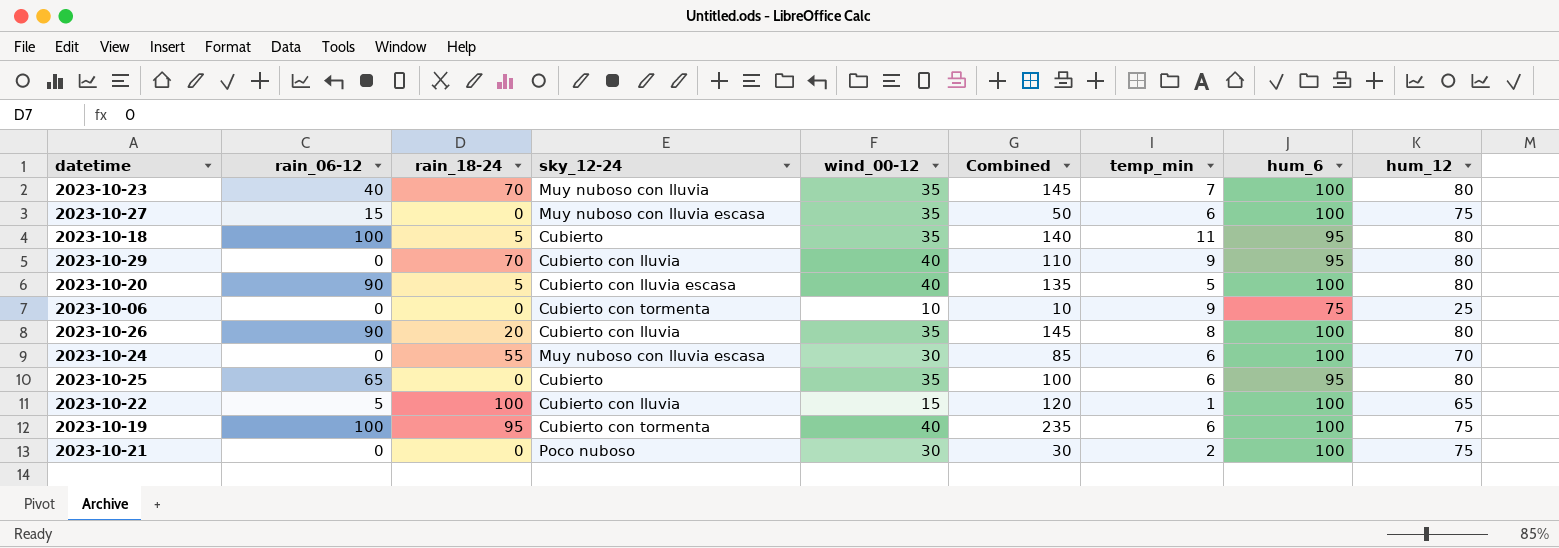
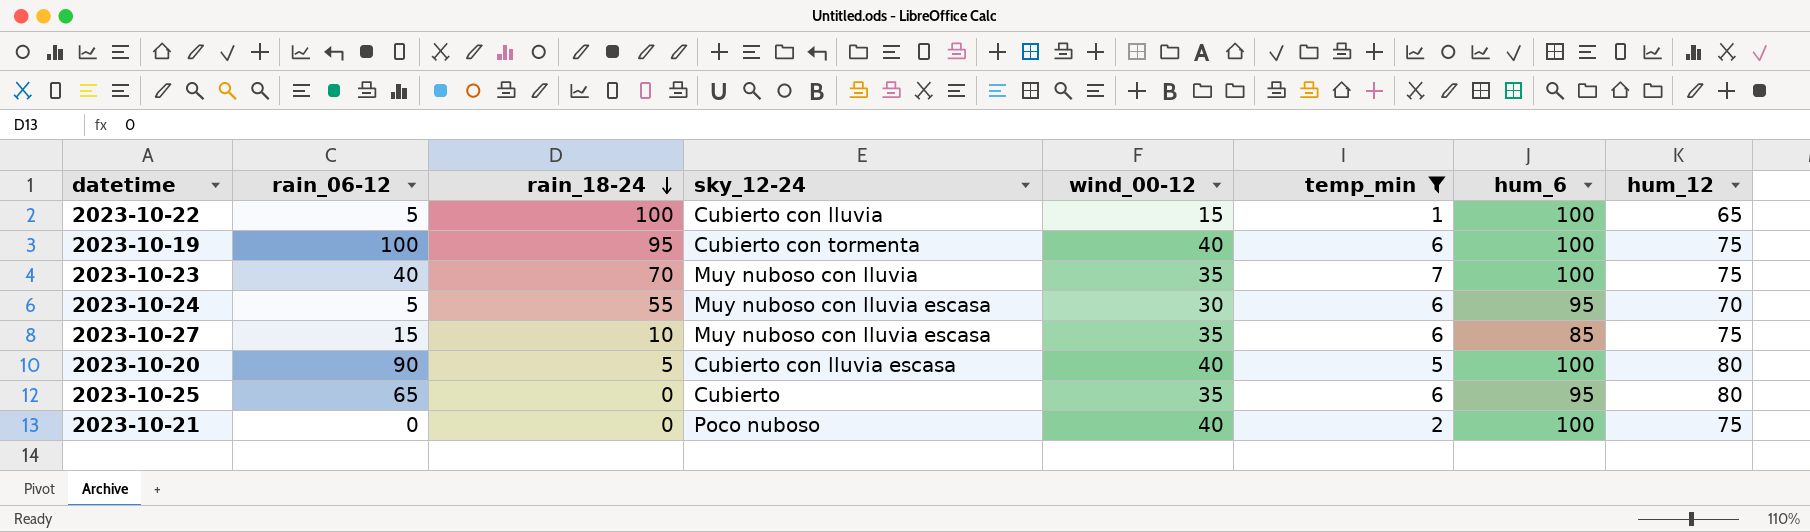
filter: none -> temp_min <= 7
row order: none -> rain_18-24 descending
column Combined | formula: [rain_06-12] + [rain_18-24] + [wind_00-12] -> none
2023-10-23 | hum_12: 80 -> 75
2023-10-24 | rain_06-12: 0 -> 5
2023-10-24 | hum_6: 100 -> 95
2023-10-27 | rain_18-24: 0 -> 10
2023-10-27 | hum_6: 100 -> 85
2023-10-21 | wind_00-12: 30 -> 40

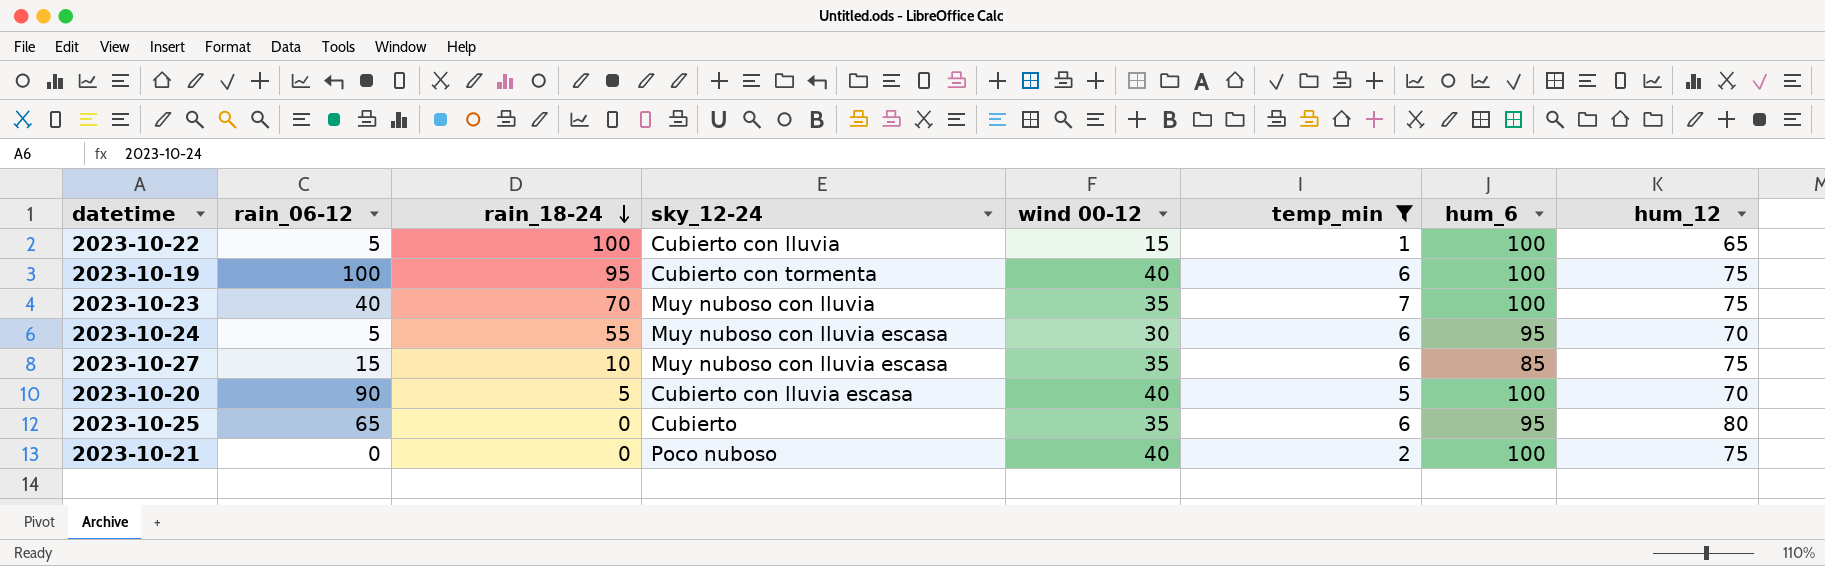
column name: wind_00-12 -> wind 00-12
2023-10-20 | hum_12: 80 -> 70

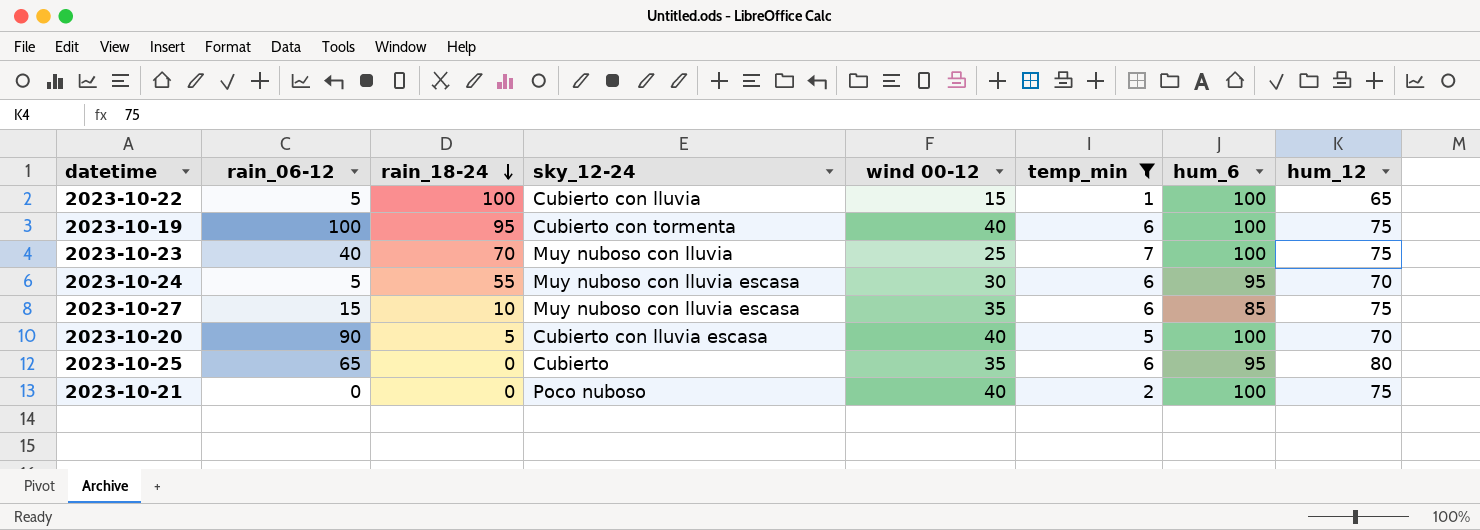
2023-10-23 | wind 00-12: 35 -> 25

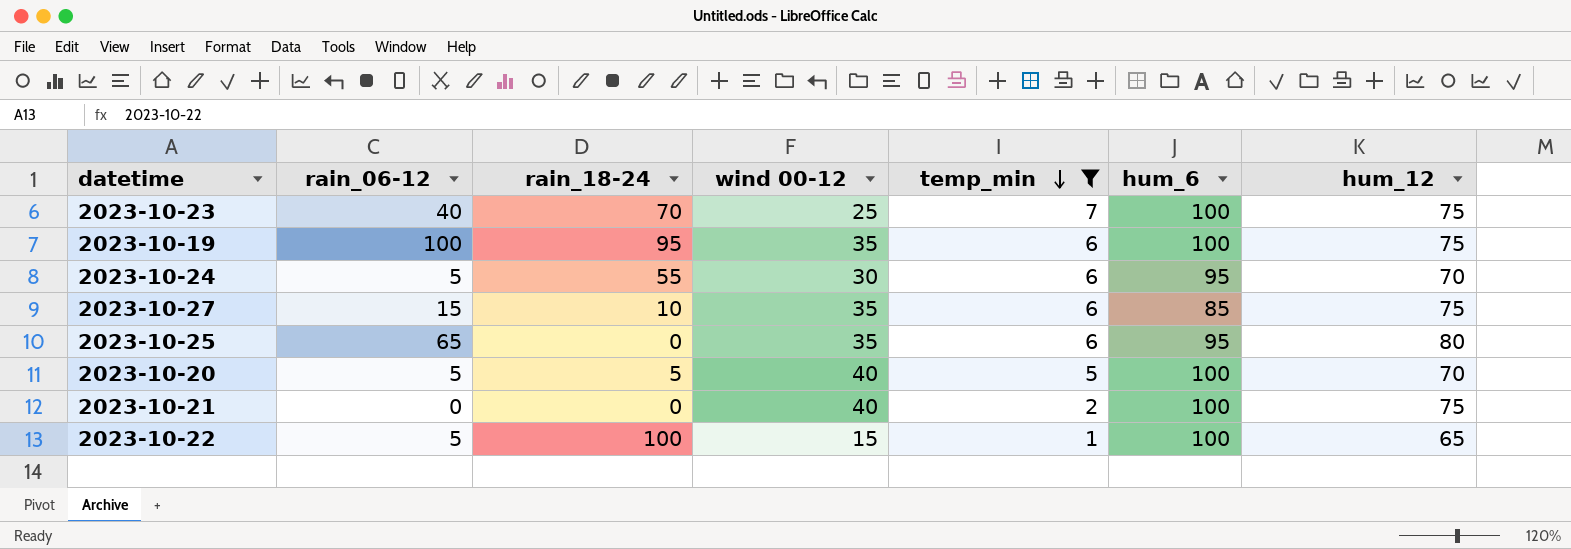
row order: rain_18-24 descending -> temp_min descending
column sky_12-24 | position: 4 -> none
2023-10-19 | wind 00-12: 40 -> 35
2023-10-20 | rain_06-12: 90 -> 5

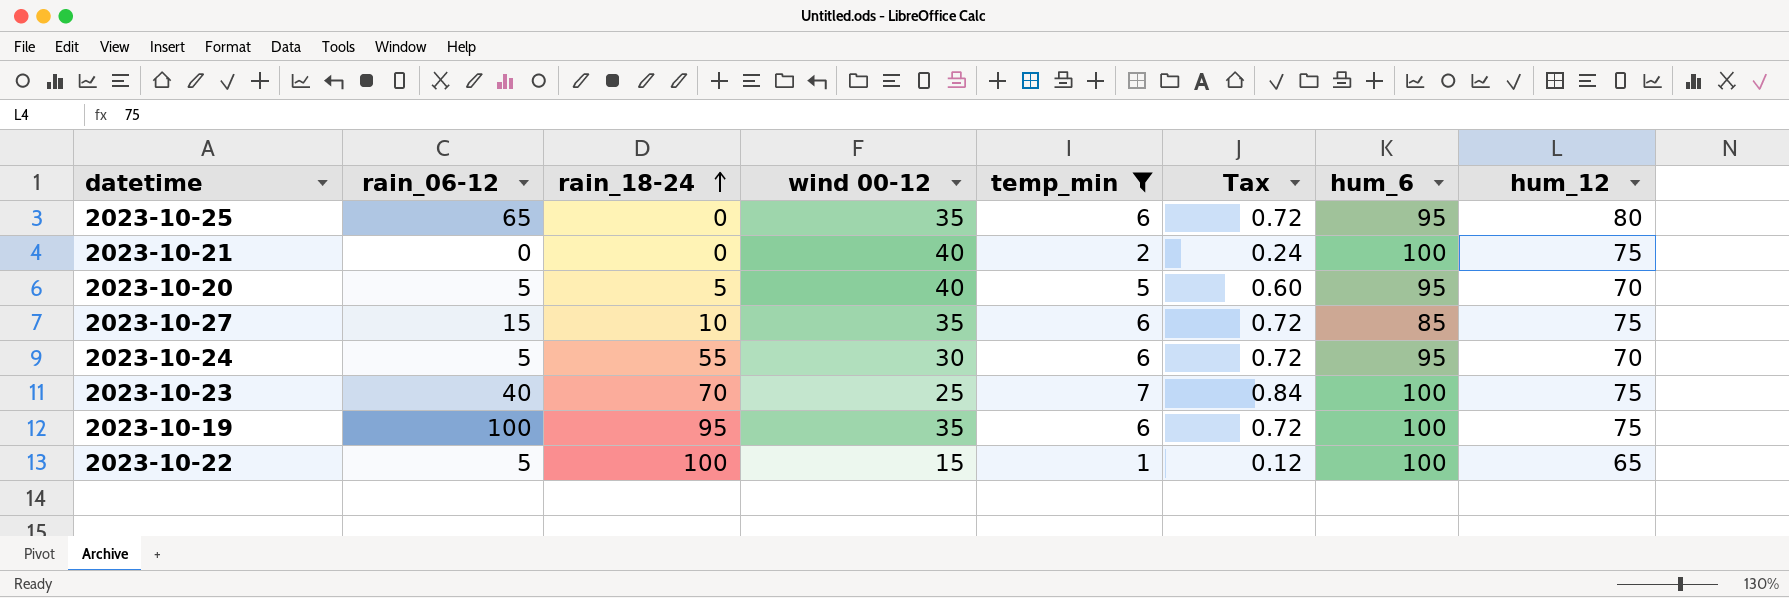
row order: temp_min descending -> rain_18-24 ascending
column Tax | formula: none -> [temp_min] * 0.12
2023-10-20 | hum_6: 100 -> 95

